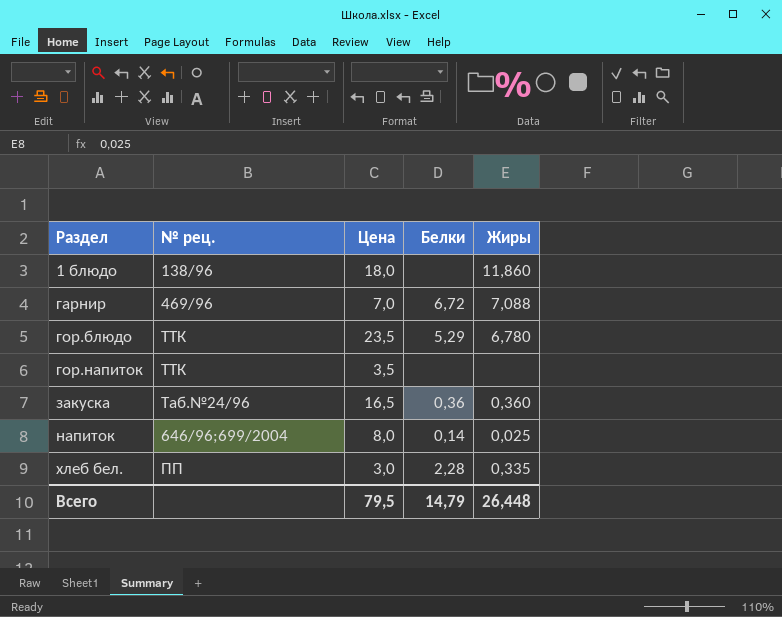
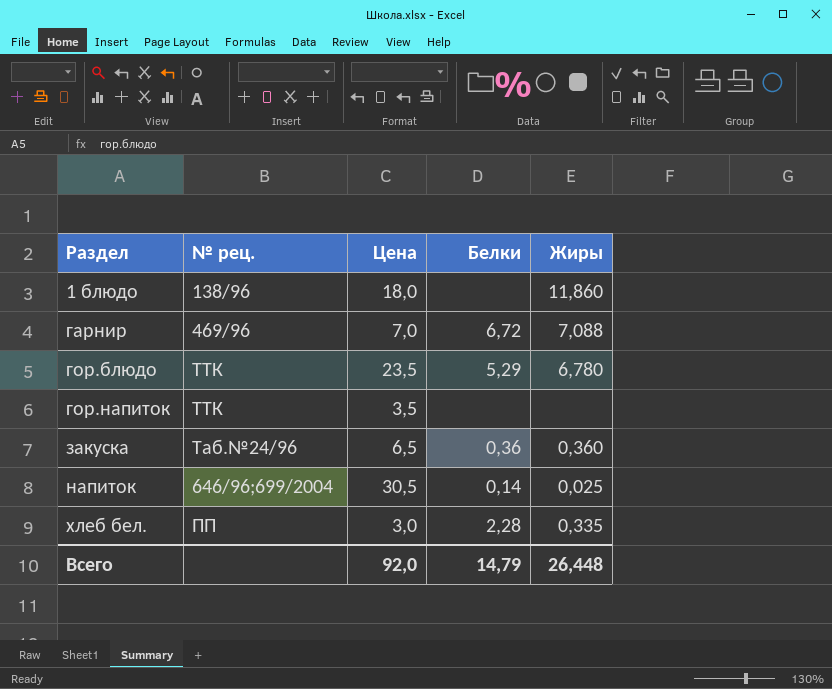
закуска | Цена: 16,5 -> 6,5
напиток | Цена: 8,0 -> 30,5
Всего | Цена: 79,5 -> 92,0

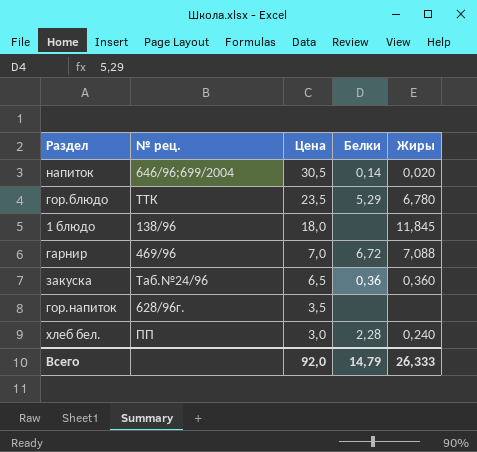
row order: Раздел ascending -> Цена descending
напиток | Жиры: 0,025 -> 0,020
1 блюдо | Жиры: 11,860 -> 11,845
гор.напиток | № рец.: ТТК -> 628/96г.
хлеб бел. | Жиры: 0,335 -> 0,240
Всего | Жиры: 26,448 -> 26,333

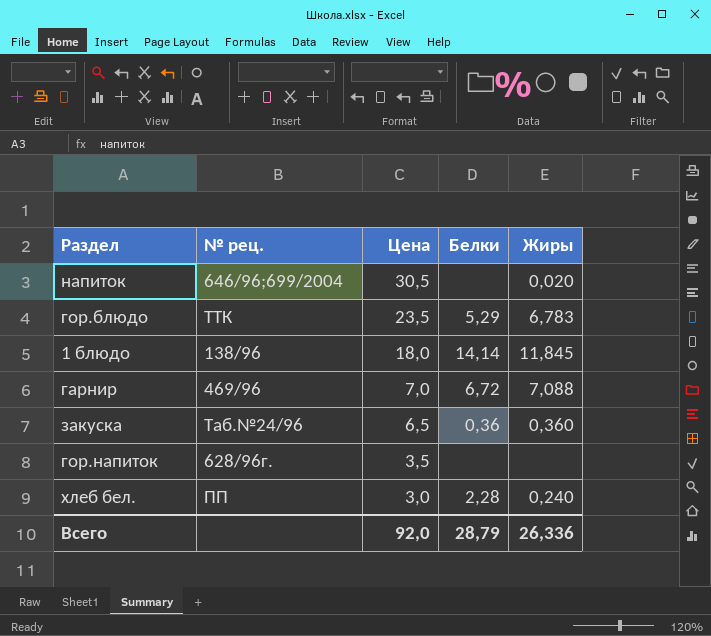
напиток | Белки: 0,14 -> none
гор.блюдо | Жиры: 6,780 -> 6,783
1 блюдо | Белки: none -> 14,14
Всего | Белки: 14,79 -> 28,79
Всего | Жиры: 26,333 -> 26,336

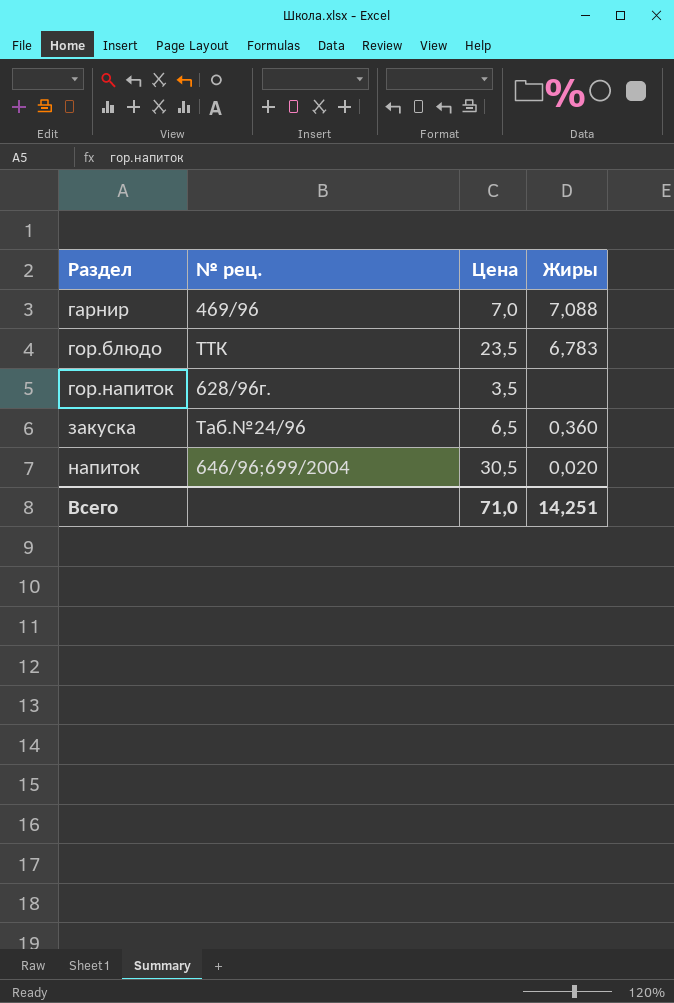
row order: Цена descending -> Раздел ascending
column Белки | position: 4 -> none
row 1 блюдо: 138/96 | 18,0 | 14,14 | 11,845 -> none
row хлеб бел.: ПП | 3,0 | 2,28 | 0,240 -> none
Всего | Цена: 92,0 -> 71,0
Всего | Жиры: 26,336 -> 14,251

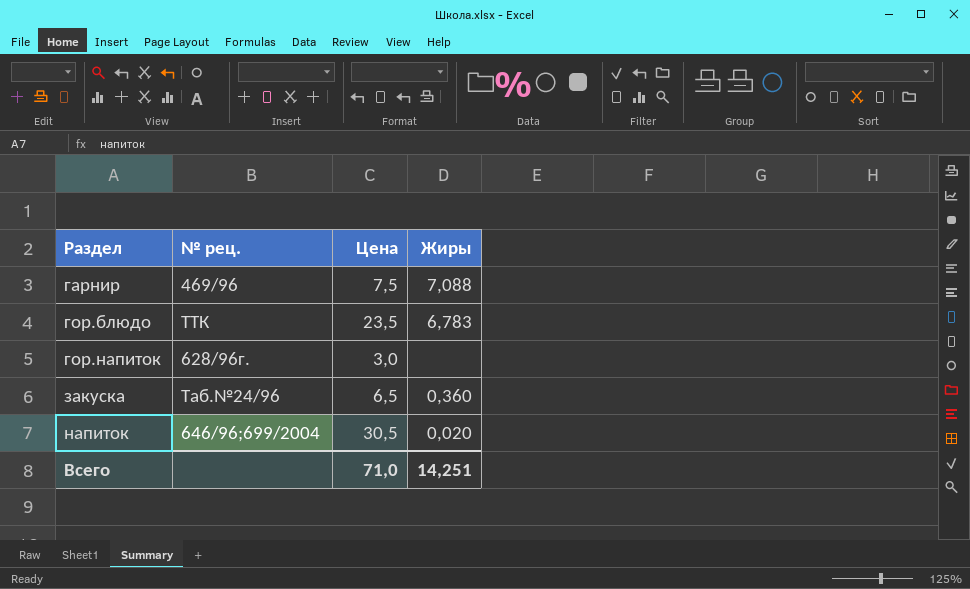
гарнир | Цена: 7,0 -> 7,5
гор.напиток | Цена: 3,5 -> 3,0

